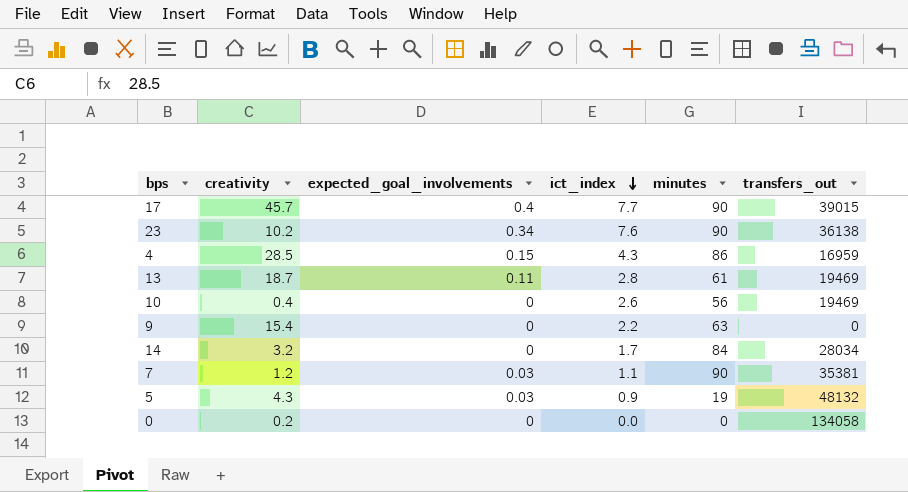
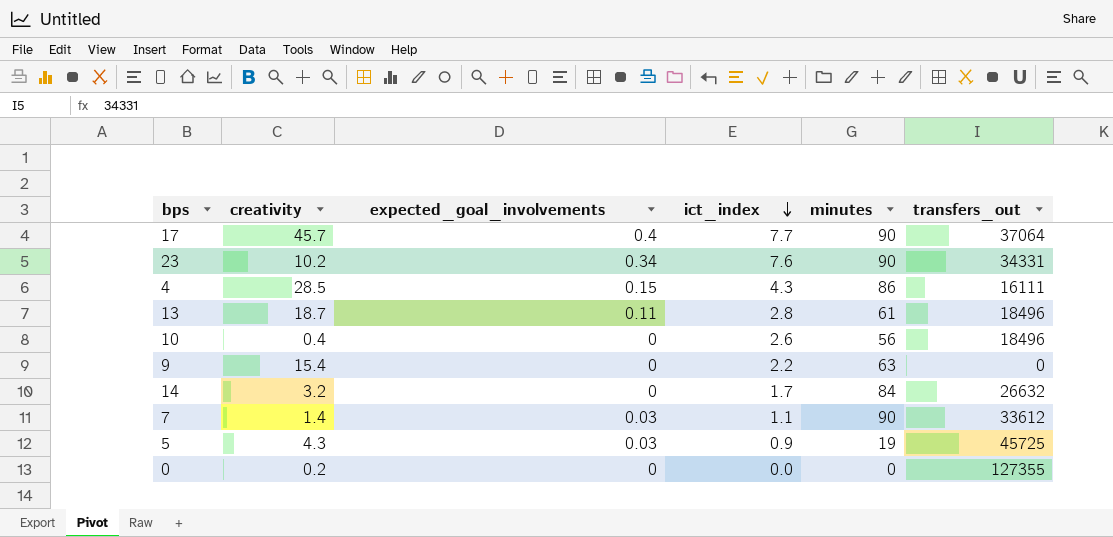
17 | transfers_out: 39015 -> 37064
23 | transfers_out: 36138 -> 34331
4 | transfers_out: 16959 -> 16111
13 | transfers_out: 19469 -> 18496
10 | transfers_out: 19469 -> 18496
14 | transfers_out: 28034 -> 26632
7 | creativity: 1.2 -> 1.4
7 | transfers_out: 35381 -> 33612
5 | transfers_out: 48132 -> 45725
0 | transfers_out: 134058 -> 127355

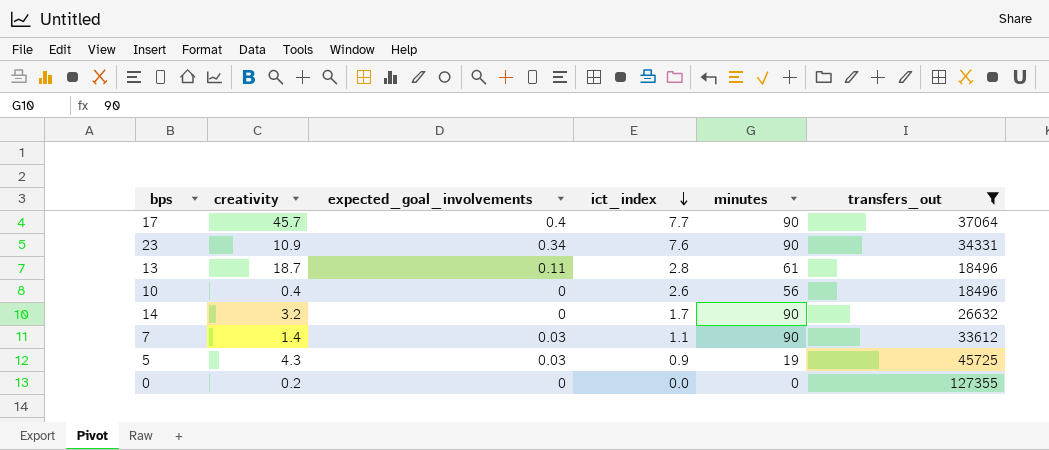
filter: none -> transfers_out >= 18496
23 | creativity: 10.2 -> 10.9
14 | minutes: 84 -> 90

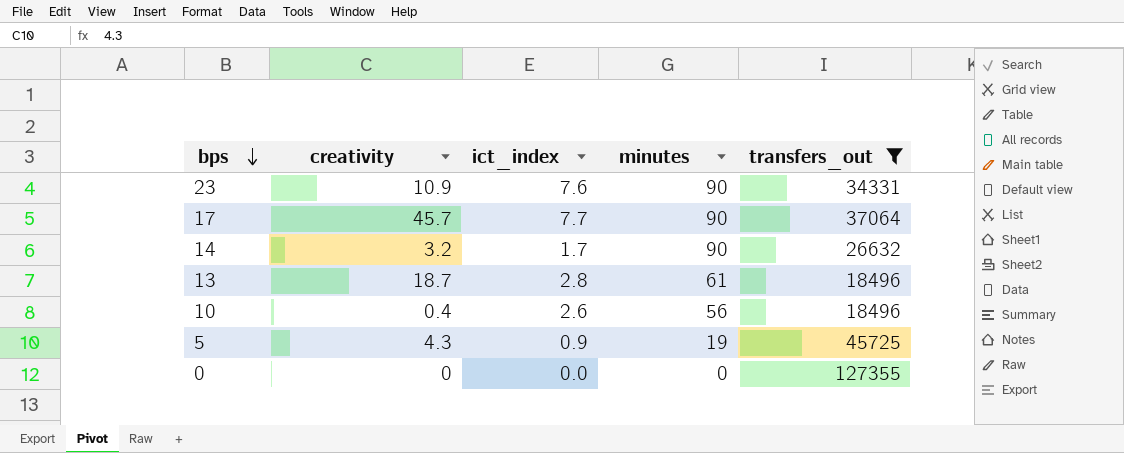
row order: ict_index descending -> bps descending
column expected_goal_involvements | position: 3 -> none
row 7: 1.4 | 0.03 | 1.1 | 90 | 33612 -> none
0 | creativity: 0.2 -> 0

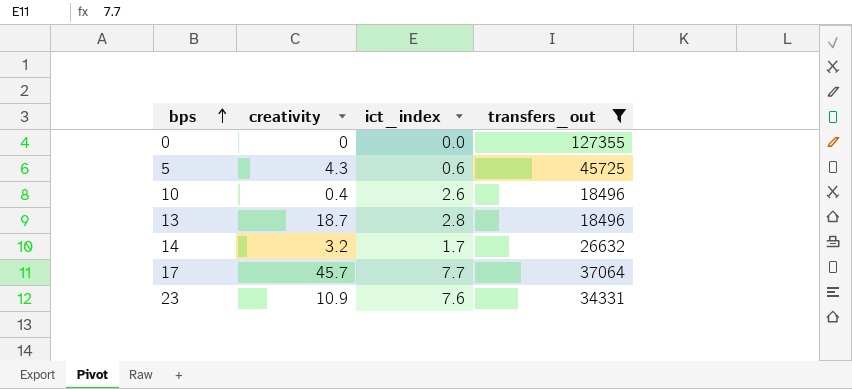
row order: bps descending -> bps ascending
column minutes | position: 4 -> none
5 | ict_index: 0.9 -> 0.6

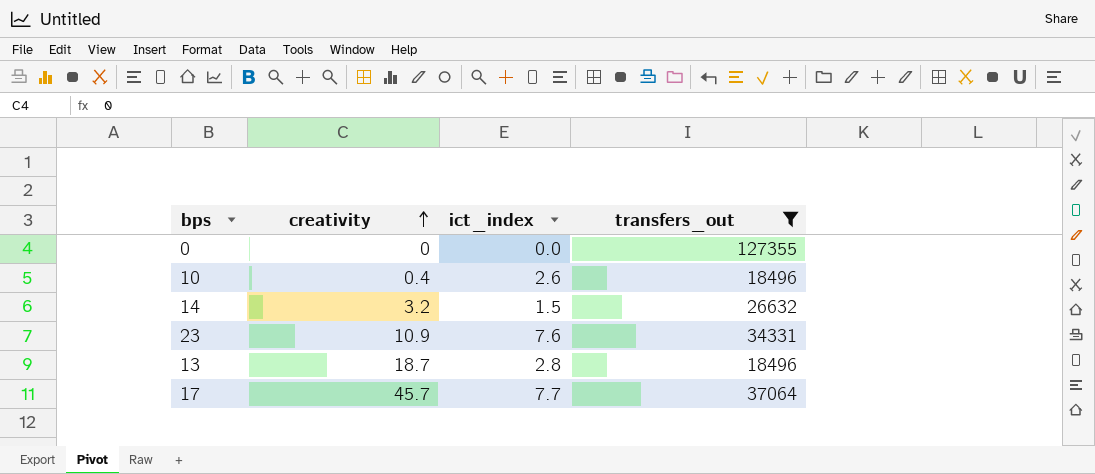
row order: bps ascending -> creativity ascending
row 5: 4.3 | 0.6 | 45725 -> none
14 | ict_index: 1.7 -> 1.5

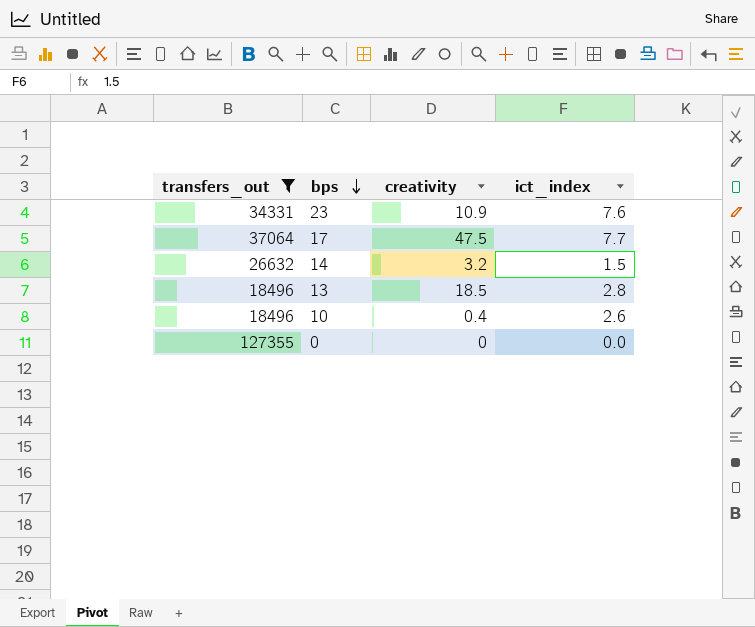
row order: creativity ascending -> bps descending
column transfers_out | position: 4 -> 1
17 | creativity: 45.7 -> 47.5
13 | creativity: 18.7 -> 18.5

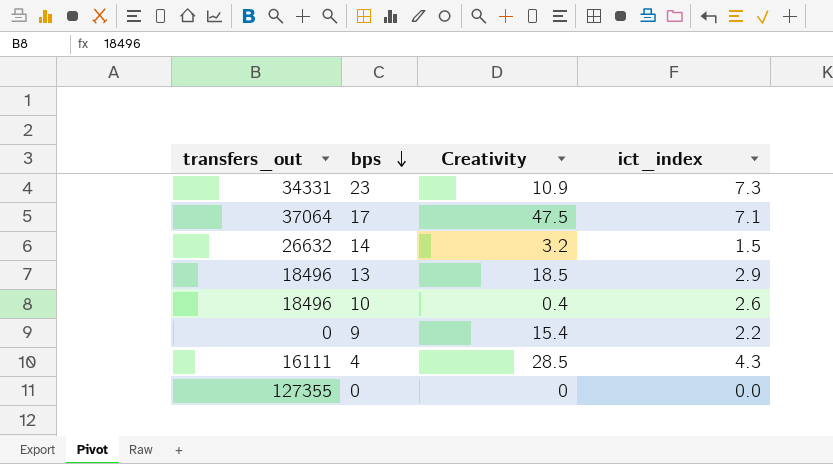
filter: transfers_out >= 18496 -> none
column name: creativity -> Creativity
23 | ict_index: 7.6 -> 7.3
17 | ict_index: 7.7 -> 7.1
13 | ict_index: 2.8 -> 2.9

